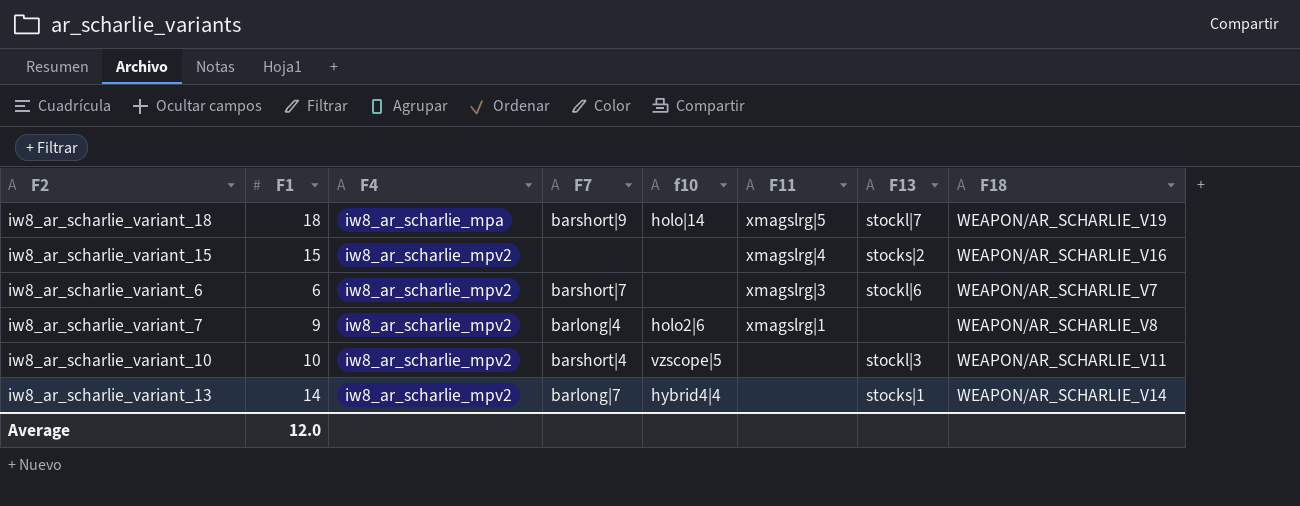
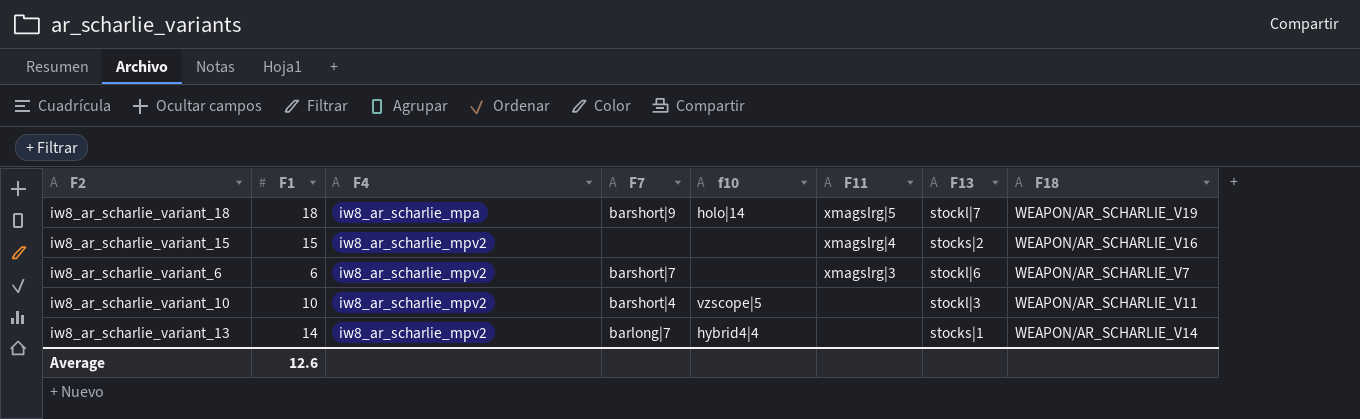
row iw8_ar_scharlie_variant_7: 9 | iw8_ar_scharlie_mpv2 | barlong|4 | holo2|6 | xmagslrg|1 | none | WEAPON/AR_SCHARLIE_V8 -> none
Average | F1: 12.0 -> 12.6

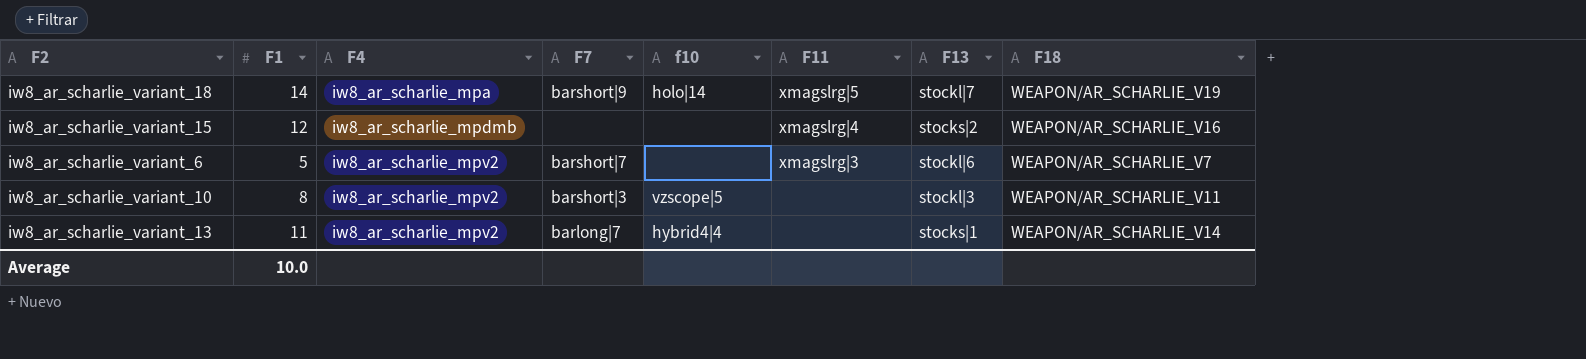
iw8_ar_scharlie_variant_18 | F1: 18 -> 14
iw8_ar_scharlie_variant_15 | F1: 15 -> 12
iw8_ar_scharlie_variant_15 | F4: iw8_ar_scharlie_mpv2 -> iw8_ar_scharlie_mpdmb
iw8_ar_scharlie_variant_6 | F1: 6 -> 5
iw8_ar_scharlie_variant_10 | F1: 10 -> 8
iw8_ar_scharlie_variant_10 | F7: barshort|4 -> barshort|3
iw8_ar_scharlie_variant_13 | F1: 14 -> 11
Average | F1: 12.6 -> 10.0

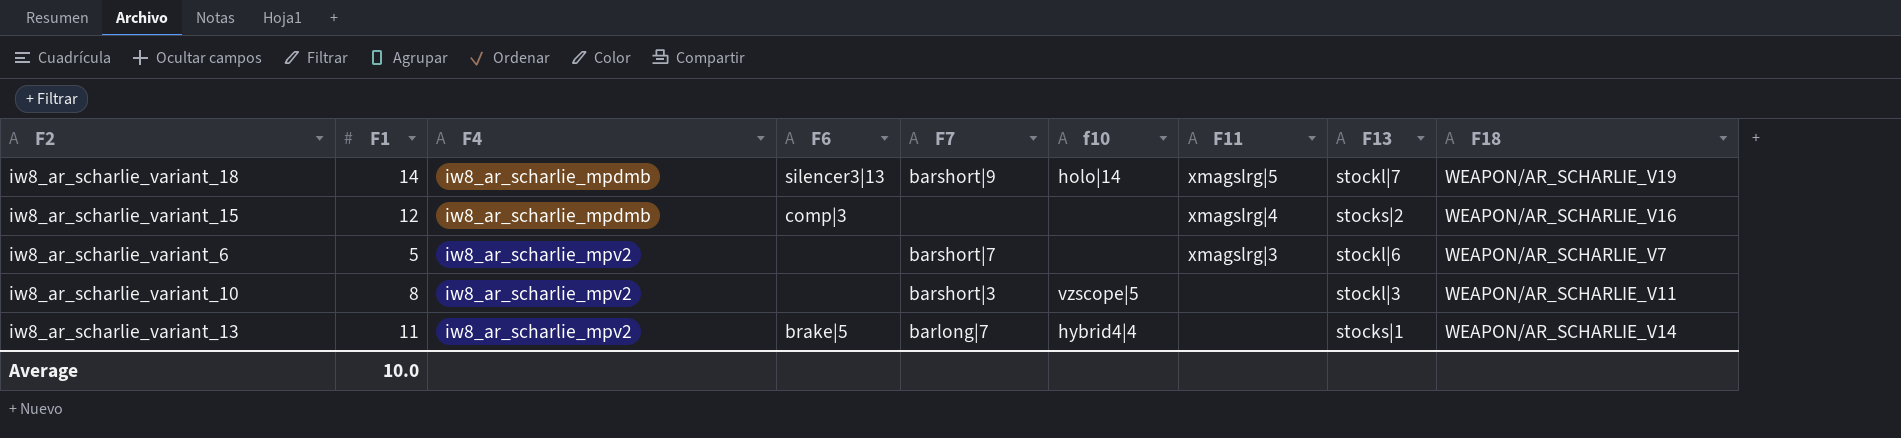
column F6 | position: none -> 4
iw8_ar_scharlie_variant_18 | F4: iw8_ar_scharlie_mpa -> iw8_ar_scharlie_mpdmb

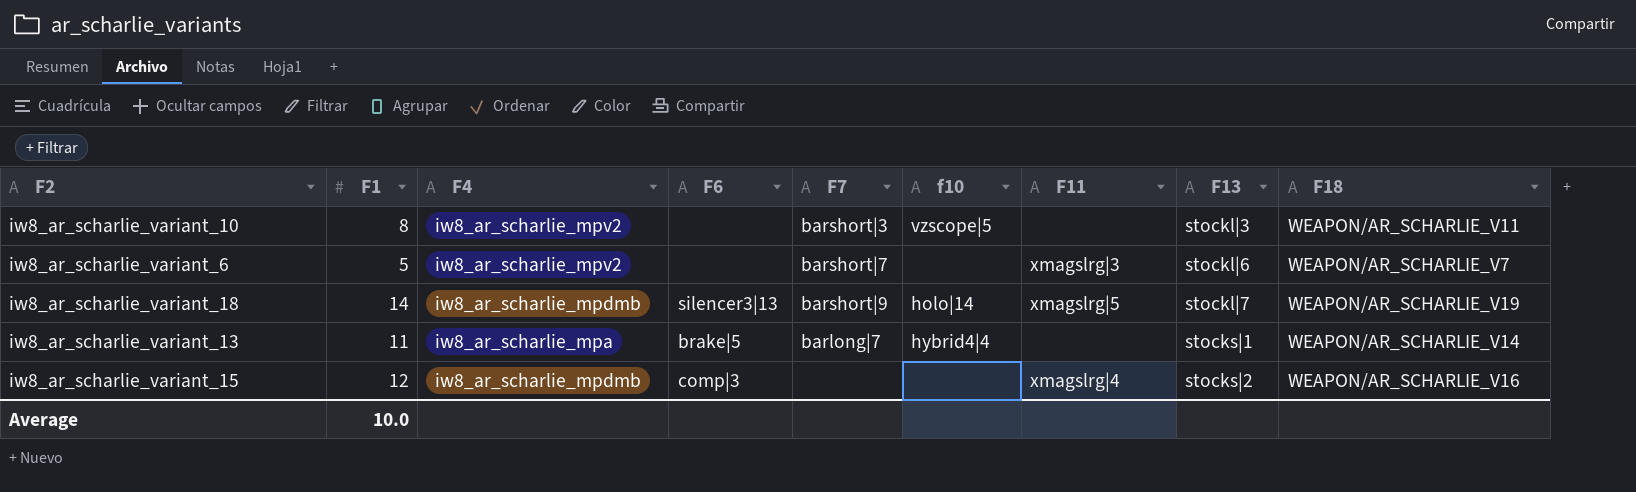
row order: F4 ascending -> F13 ascending
iw8_ar_scharlie_variant_13 | F4: iw8_ar_scharlie_mpv2 -> iw8_ar_scharlie_mpa

